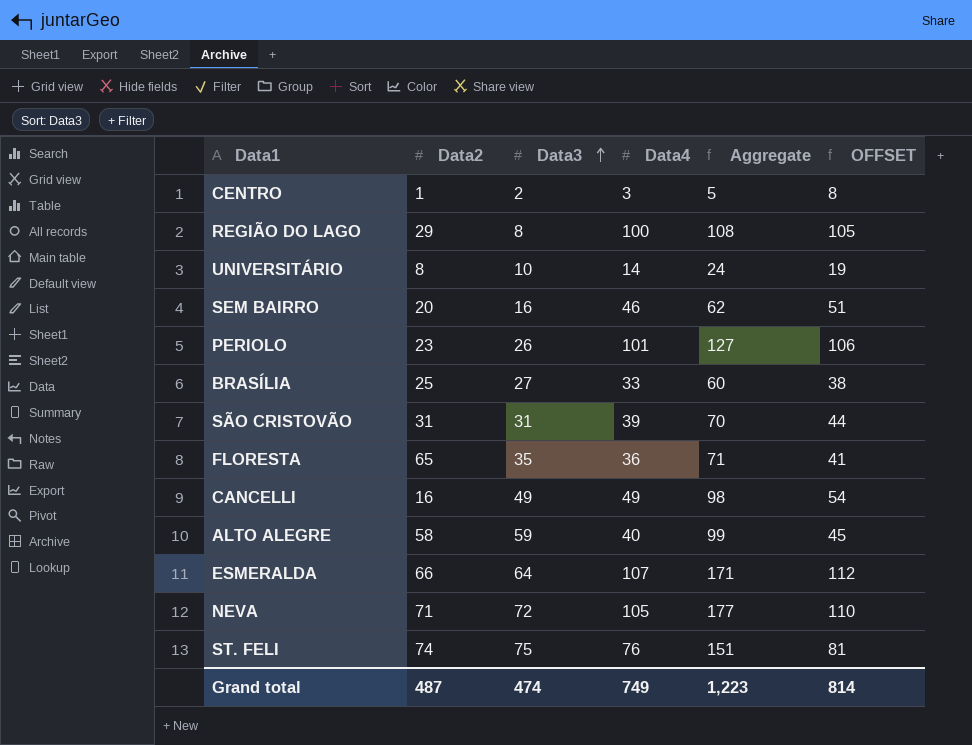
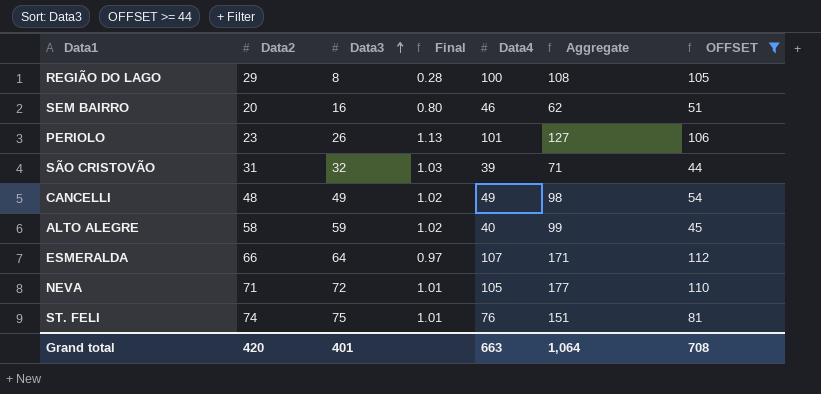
filter: none -> OFFSET >= 44
column Final | formula: none -> [Data3] / [Data2]
SÃO CRISTOVÃO | Data3: 31 -> 32
SÃO CRISTOVÃO | Aggregate: 70 -> 71
CANCELLI | Data2: 16 -> 48
Grand total | Data2: 487 -> 420
Grand total | Data3: 474 -> 401
Grand total | Data4: 749 -> 663
Grand total | Aggregate: 1,223 -> 1,064
Grand total | OFFSET: 814 -> 708

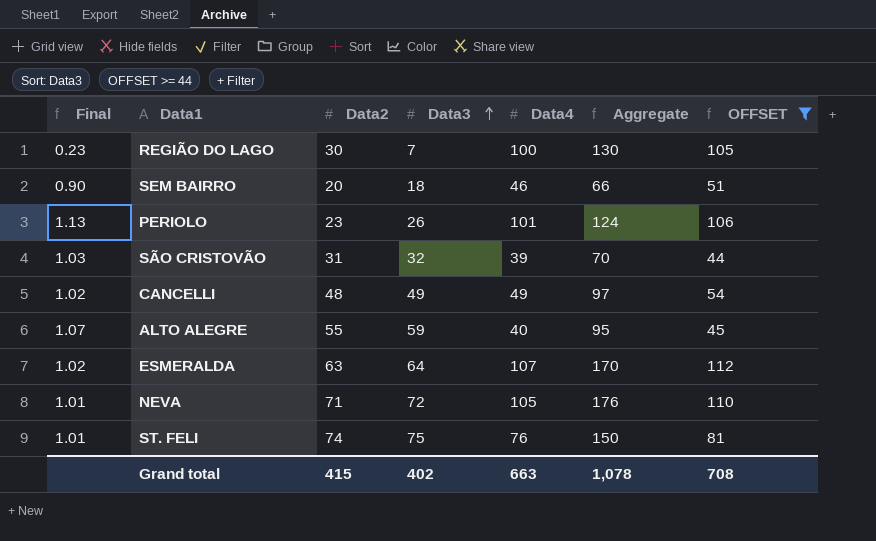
column Final | position: 4 -> 1
column Aggregate | formula: [Data3] + [Data4] -> [Data2] + [Data4]
REGIÃO DO LAGO | Final: 0.28 -> 0.23
REGIÃO DO LAGO | Data2: 29 -> 30
REGIÃO DO LAGO | Data3: 8 -> 7
SEM BAIRRO | Final: 0.80 -> 0.90
SEM BAIRRO | Data3: 16 -> 18
ALTO ALEGRE | Final: 1.02 -> 1.07
ALTO ALEGRE | Data2: 58 -> 55
ESMERALDA | Final: 0.97 -> 1.02
ESMERALDA | Data2: 66 -> 63
Grand total | Data2: 420 -> 415
Grand total | Data3: 401 -> 402
Grand total | Aggregate: 1,064 -> 1,078

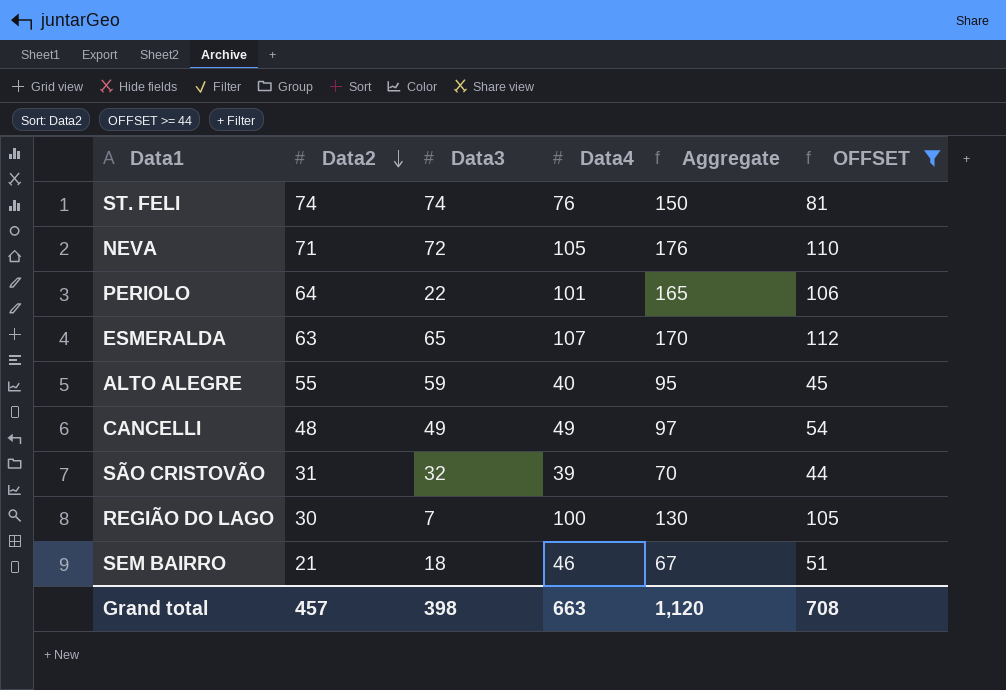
row order: Data3 ascending -> Data2 descending
column Final | formula: [Data3] / [Data2] -> none
ST. FELI | Data3: 75 -> 74
PERIOLO | Data2: 23 -> 64
PERIOLO | Data3: 26 -> 22
PERIOLO | Aggregate: 124 -> 165
ESMERALDA | Data3: 64 -> 65
SEM BAIRRO | Data2: 20 -> 21
SEM BAIRRO | Aggregate: 66 -> 67
Grand total | Data2: 415 -> 457
Grand total | Data3: 402 -> 398
Grand total | Aggregate: 1,078 -> 1,120

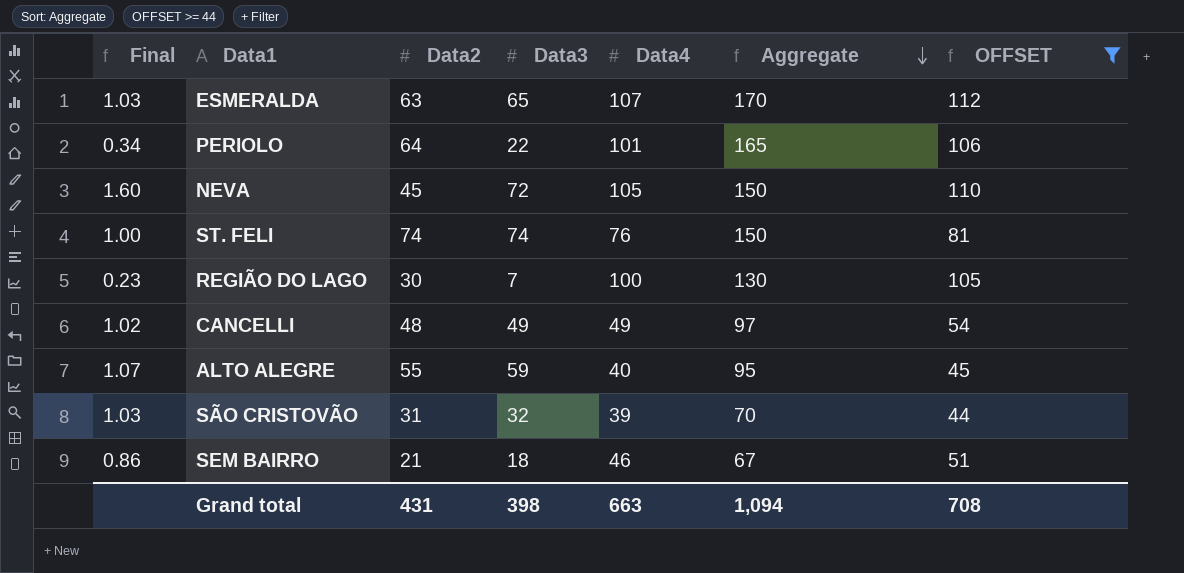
row order: Data2 descending -> Aggregate descending
column Final | formula: none -> [Data3] / [Data2]
NEVA | Data2: 71 -> 45
NEVA | Aggregate: 176 -> 150
Grand total | Data2: 457 -> 431
Grand total | Aggregate: 1,120 -> 1,094

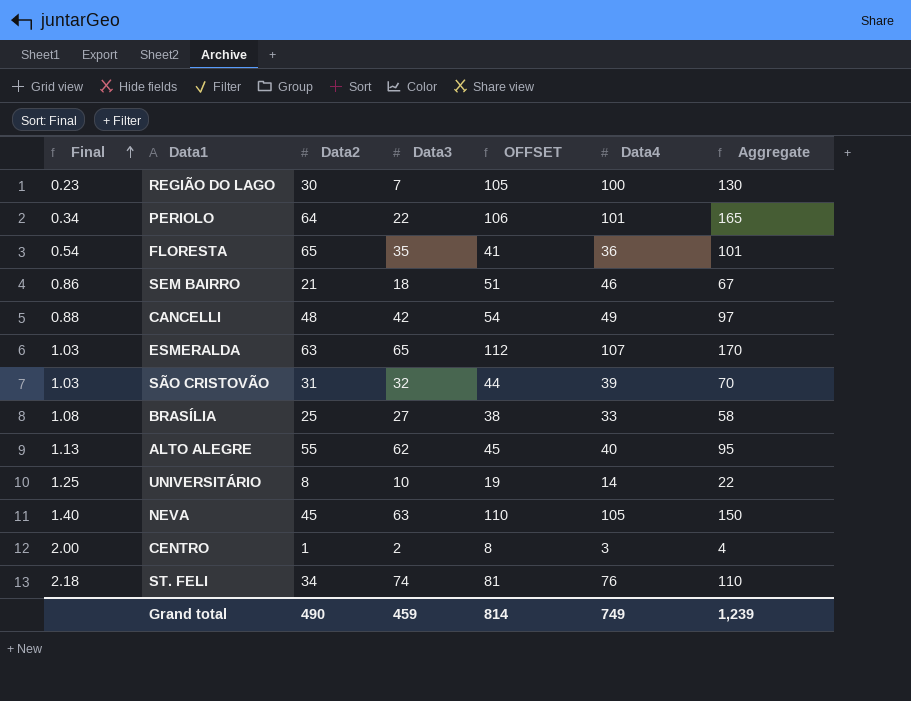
filter: OFFSET >= 44 -> none
row order: Aggregate descending -> Final ascending
column OFFSET | position: 7 -> 5
CANCELLI | Final: 1.02 -> 0.88
CANCELLI | Data3: 49 -> 42
ALTO ALEGRE | Final: 1.07 -> 1.13
ALTO ALEGRE | Data3: 59 -> 62
NEVA | Final: 1.60 -> 1.40
NEVA | Data3: 72 -> 63
ST. FELI | Final: 1.00 -> 2.18
ST. FELI | Data2: 74 -> 34
ST. FELI | Aggregate: 150 -> 110
Grand total | Data2: 431 -> 490
Grand total | Data3: 398 -> 459
Grand total | OFFSET: 708 -> 814
Grand total | Data4: 663 -> 749
Grand total | Aggregate: 1,094 -> 1,239

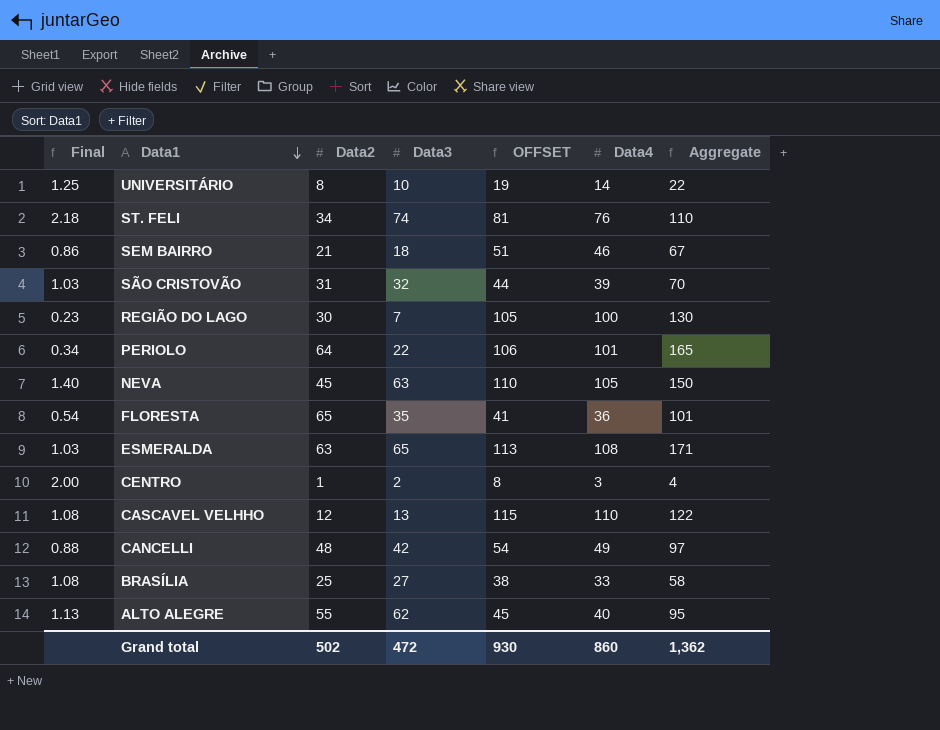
row order: Final ascending -> Data1 descending
ESMERALDA | OFFSET: 112 -> 113
ESMERALDA | Data4: 107 -> 108
ESMERALDA | Aggregate: 170 -> 171
row CASCAVEL VELHHO: none -> 1.08 | 12 | 13 | 115 | 110 | 122
Grand total | Data2: 490 -> 502
Grand total | Data3: 459 -> 472
Grand total | OFFSET: 814 -> 930
Grand total | Data4: 749 -> 860
Grand total | Aggregate: 1,239 -> 1,362

